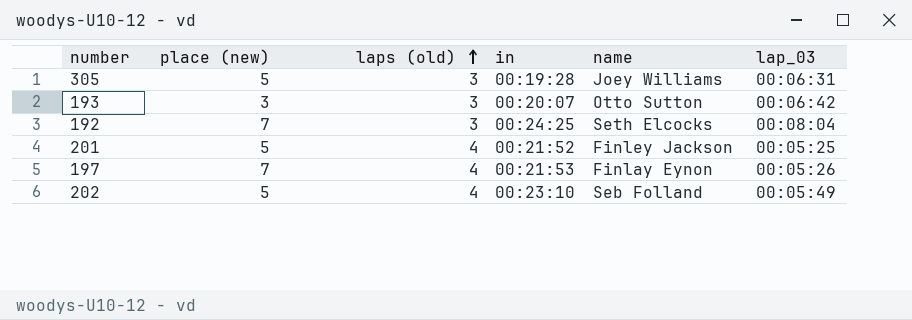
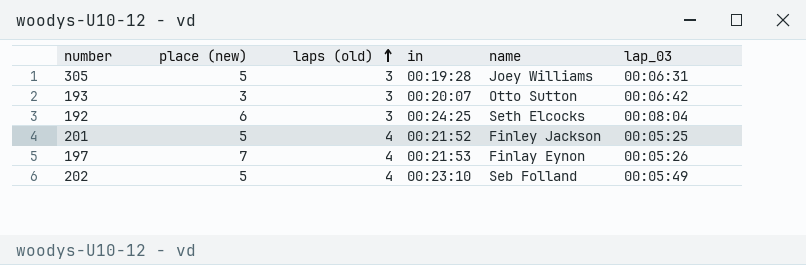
192 | place (new): 7 -> 6

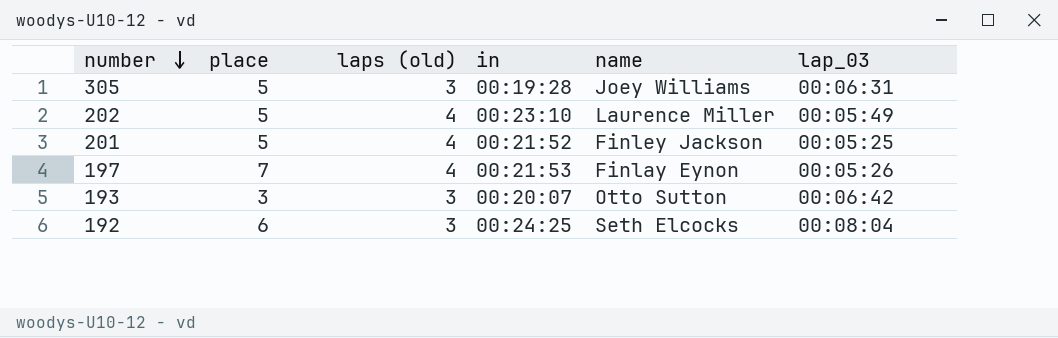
row order: laps (old) ascending -> number descending
column name: place (new) -> place
202 | name: Seb Folland -> Laurence Miller

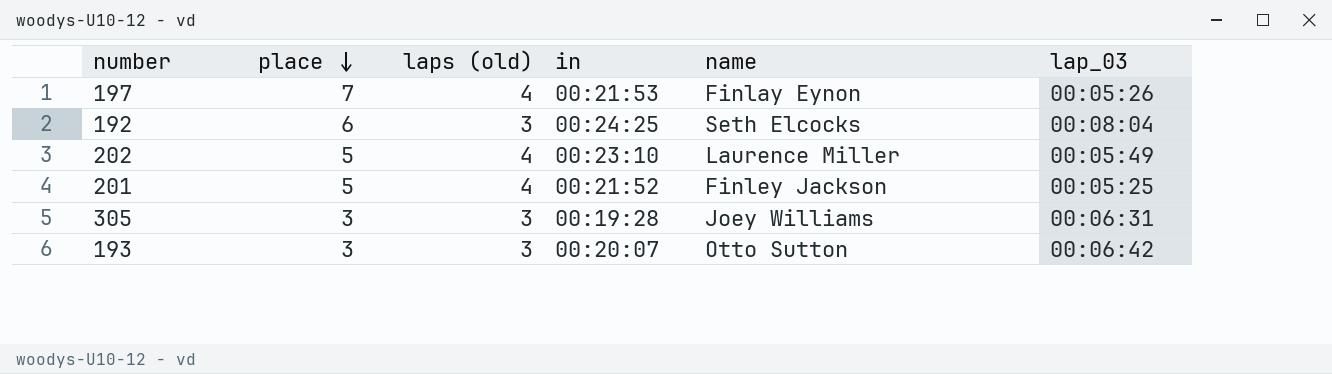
row order: number descending -> place descending
305 | place: 5 -> 3

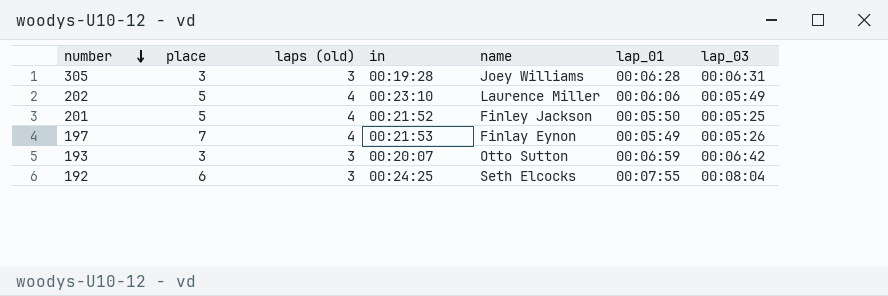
row order: place descending -> number descending
column lap_01 | position: none -> 6

